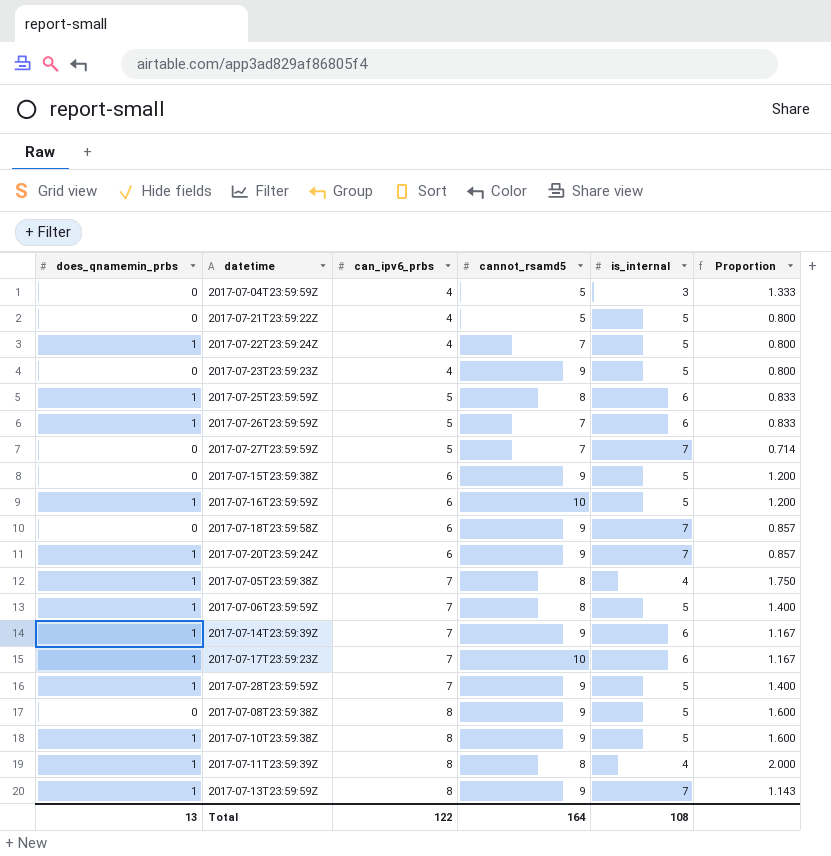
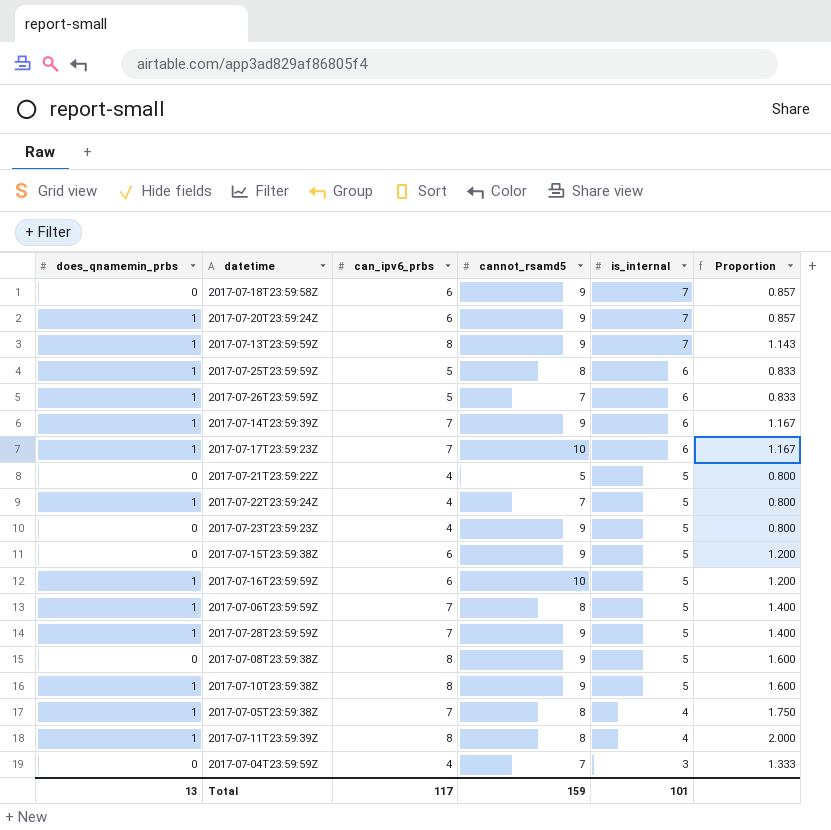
row order: can_ipv6_prbs ascending -> is_internal descending
row 2017-07-27T23:59:59Z: 0 | 5 | 7 | 7 | 0.714 -> none
2017-07-04T23:59:59Z | cannot_rsamd5: 5 -> 7
Total | can_ipv6_prbs: 122 -> 117
Total | cannot_rsamd5: 164 -> 159
Total | is_internal: 108 -> 101

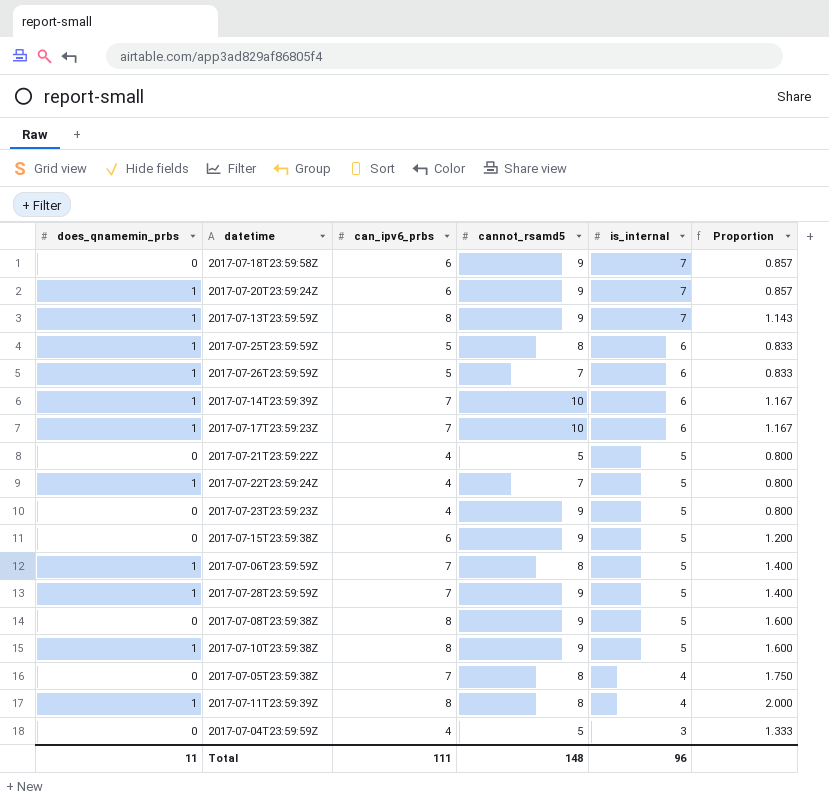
row 2017-07-16T23:59:59Z: 1 | 6 | 10 | 5 | 1.200 -> none
2017-07-14T23:59:39Z | cannot_rsamd5: 9 -> 10
2017-07-05T23:59:38Z | does_qnamemin_prbs: 1 -> 0
2017-07-04T23:59:59Z | cannot_rsamd5: 7 -> 5
Total | does_qnamemin_prbs: 13 -> 11
Total | can_ipv6_prbs: 117 -> 111
Total | cannot_rsamd5: 159 -> 148
Total | is_internal: 101 -> 96

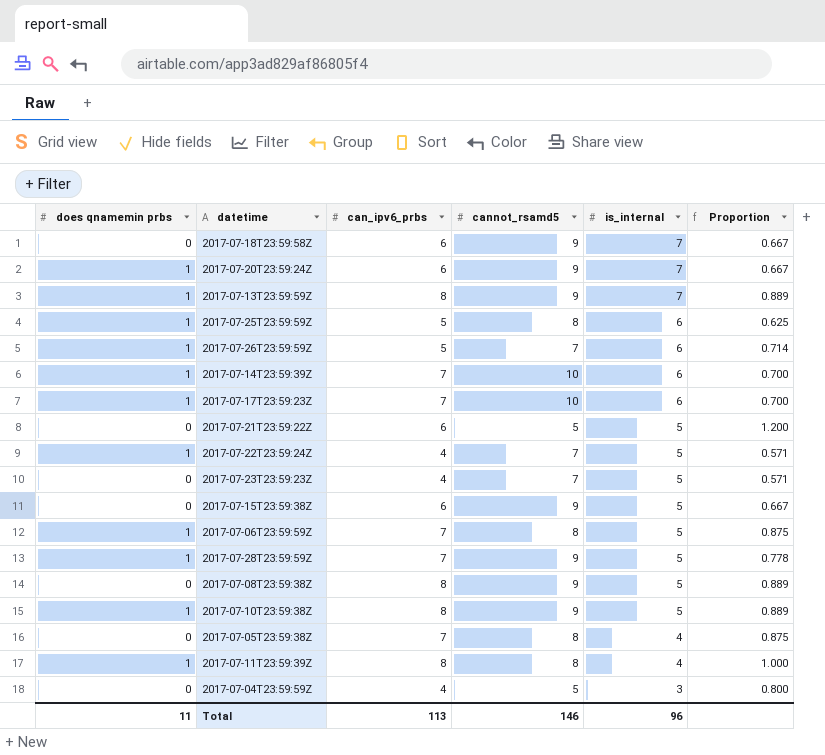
column name: does_qnamemin_prbs -> does qnamemin prbs
column Proportion | formula: [can_ipv6_prbs] / [is_internal] -> [can_ipv6_prbs] / [cannot_rsamd5]
2017-07-21T23:59:22Z | can_ipv6_prbs: 4 -> 6
2017-07-23T23:59:23Z | cannot_rsamd5: 9 -> 7
Total | can_ipv6_prbs: 111 -> 113
Total | cannot_rsamd5: 148 -> 146

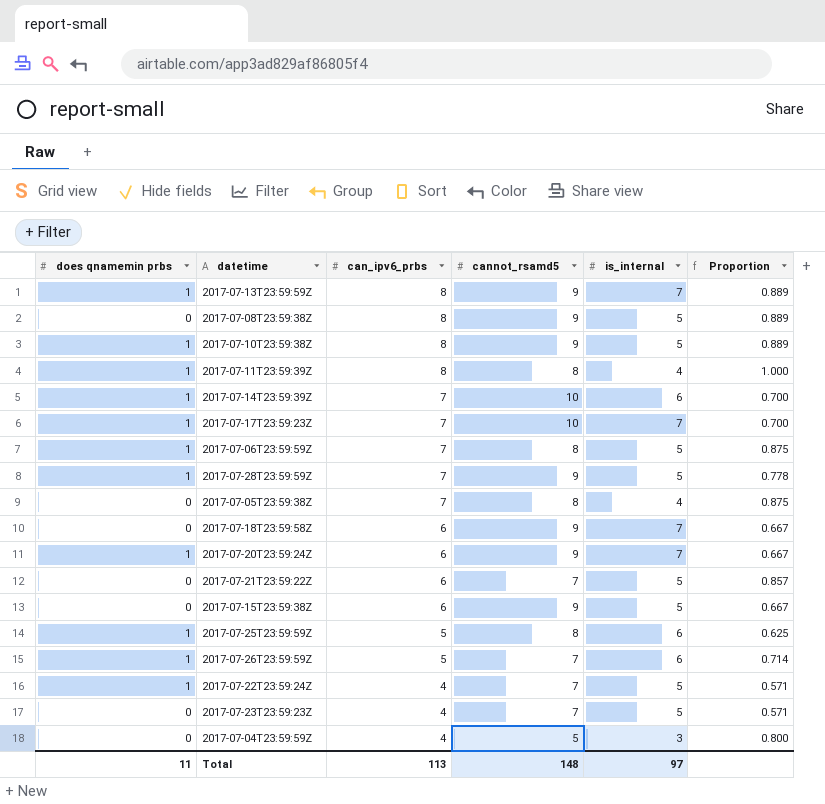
row order: is_internal descending -> can_ipv6_prbs descending
2017-07-17T23:59:23Z | is_internal: 6 -> 7
2017-07-21T23:59:22Z | cannot_rsamd5: 5 -> 7
2017-07-21T23:59:22Z | Proportion: 1.200 -> 0.857
Total | cannot_rsamd5: 146 -> 148
Total | is_internal: 96 -> 97

